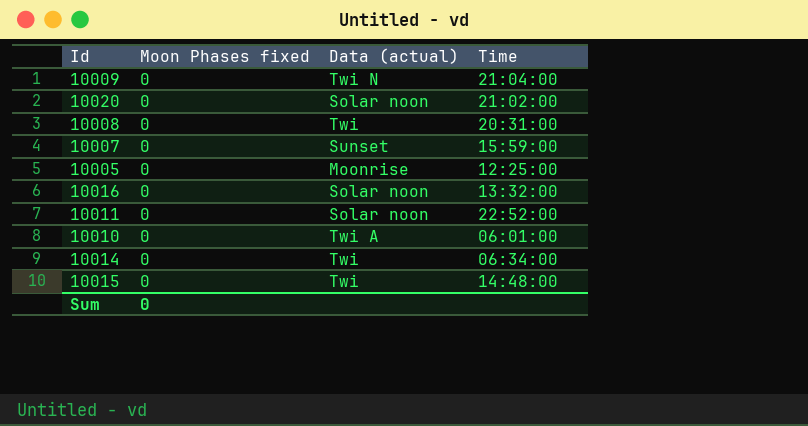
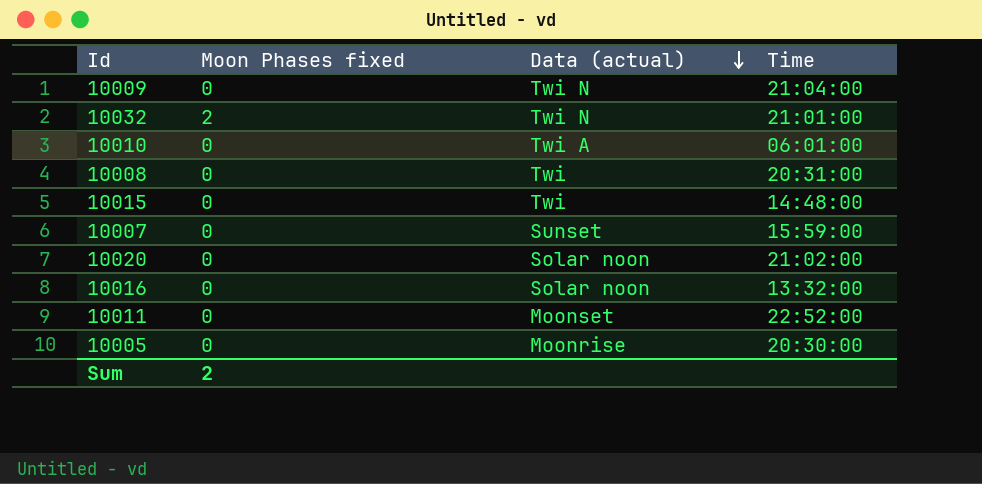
row order: none -> Data (actual) descending
row 10014: 0 | Twi | 06:34:00 -> none
row 10032: none -> 2 | Twi N | 21:01:00
10011 | Data (actual): Solar noon -> Moonset
10005 | Time: 12:25:00 -> 20:30:00
Sum | Moon Phases fixed: 0 -> 2

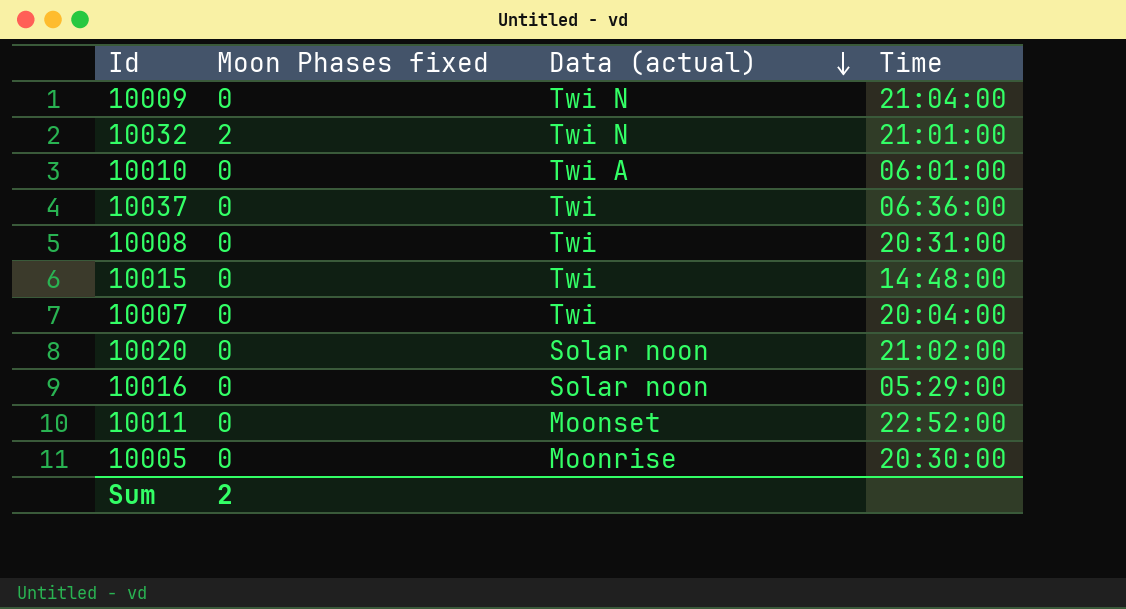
row 10037: none -> 0 | Twi | 06:36:00
10007 | Data (actual): Sunset -> Twi
10007 | Time: 15:59:00 -> 20:04:00
10016 | Time: 13:32:00 -> 05:29:00

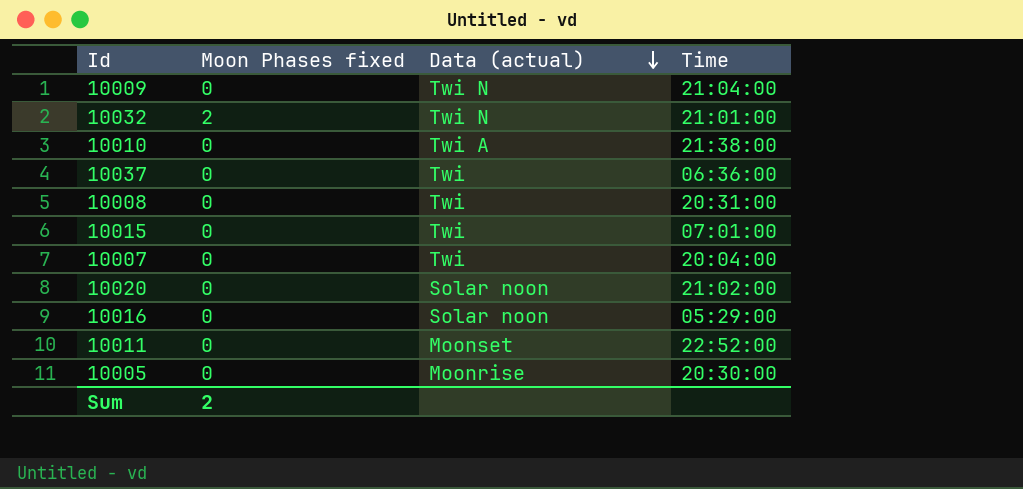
10010 | Time: 06:01:00 -> 21:38:00
10015 | Time: 14:48:00 -> 07:01:00

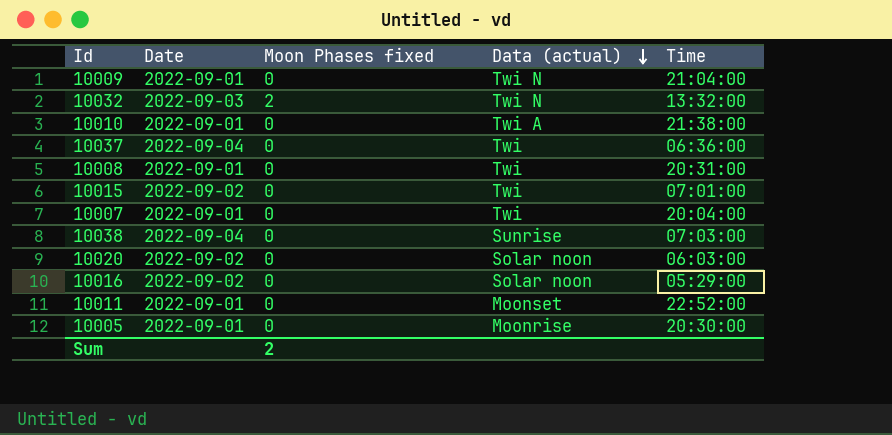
column Date | position: none -> 2
10032 | Time: 21:01:00 -> 13:32:00
row 10038: none -> 2022-09-04 | 0 | Sunrise | 07:03:00
10020 | Time: 21:02:00 -> 06:03:00

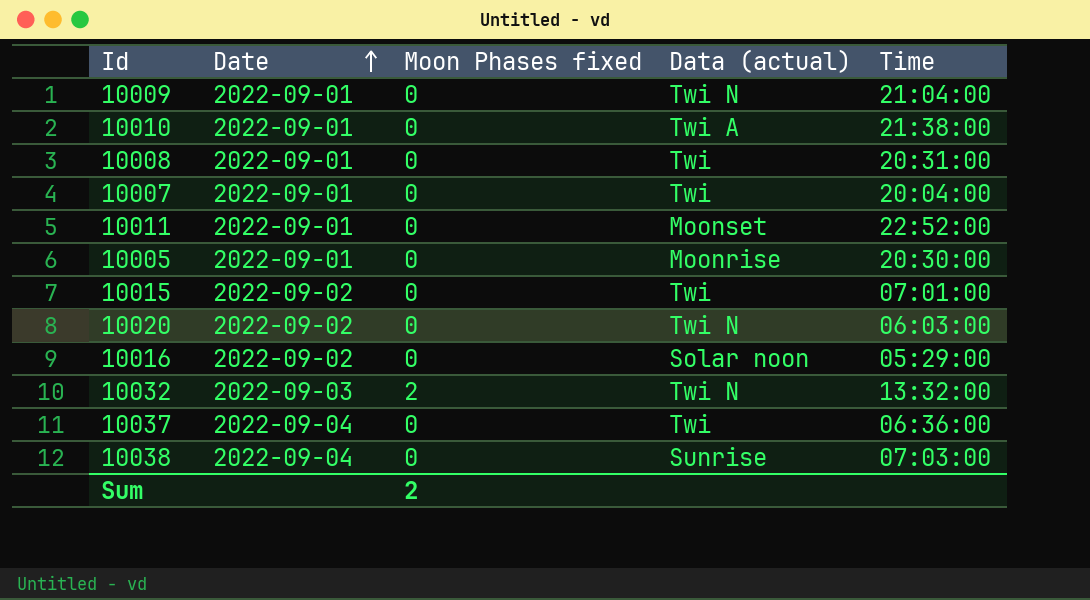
row order: Data (actual) descending -> Date ascending
10020 | Data (actual): Solar noon -> Twi N

